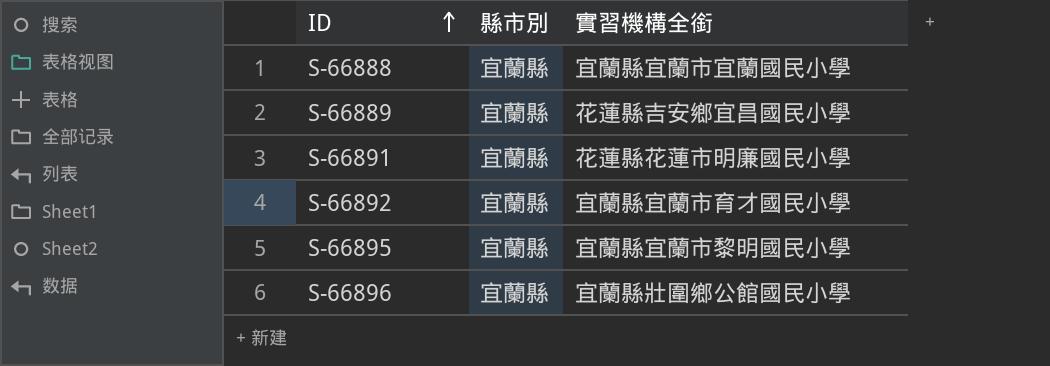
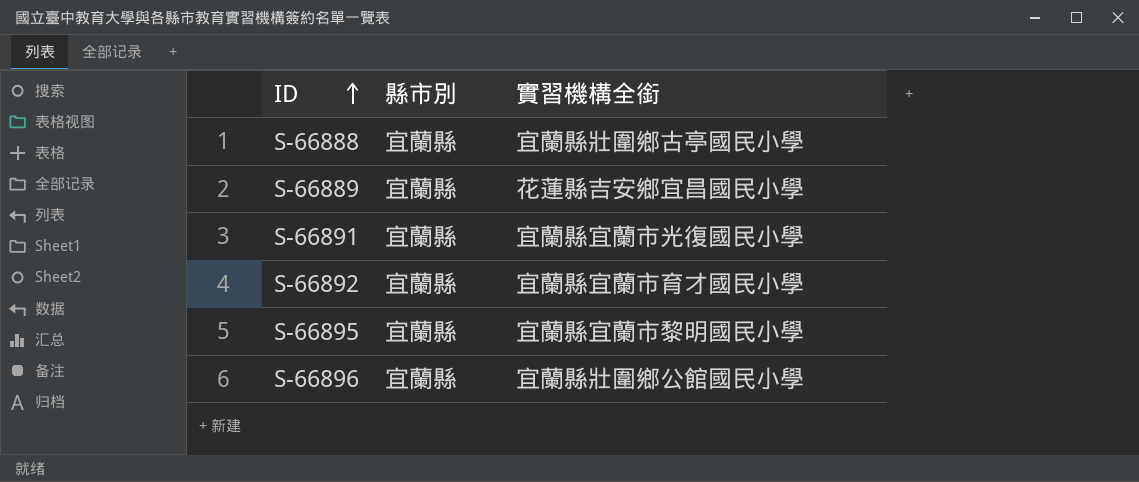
S-66888 | 實習機構全銜: 宜蘭縣宜蘭市宜蘭國民小學 -> 宜蘭縣壯圍鄉古亭國民小學
S-66891 | 實習機構全銜: 花蓮縣花蓮市明廉國民小學 -> 宜蘭縣宜蘭市光復國民小學

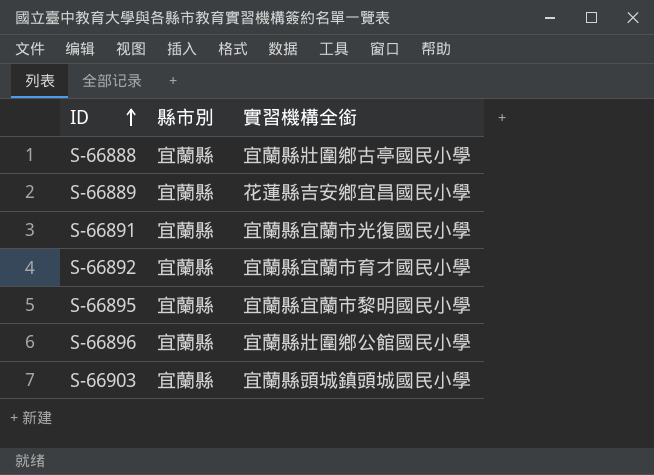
row S-66903: none -> 宜蘭縣 | 宜蘭縣頭城鎮頭城國民小學

